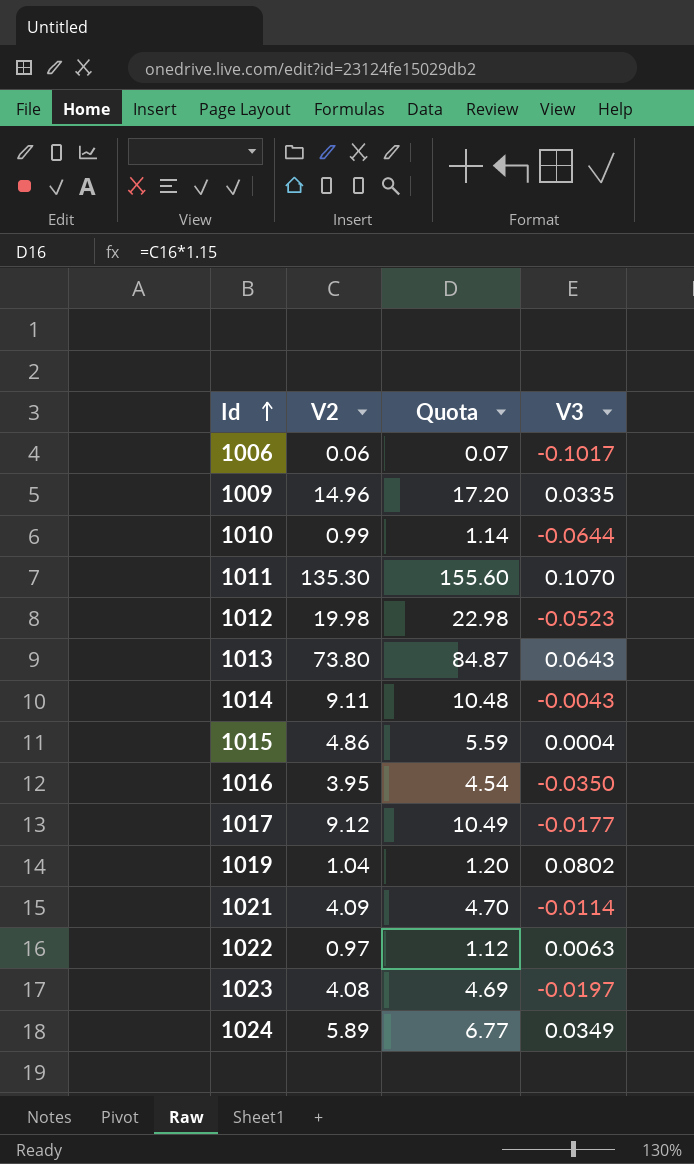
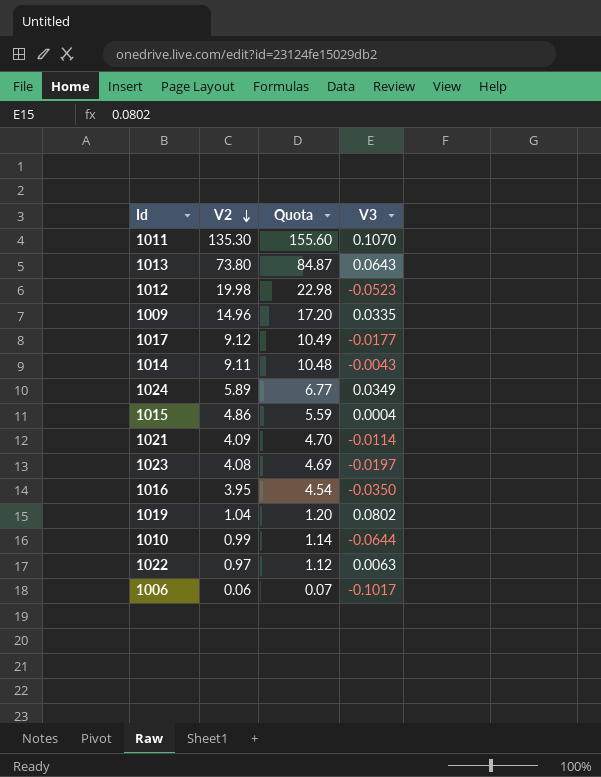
row order: Id ascending -> V2 descending

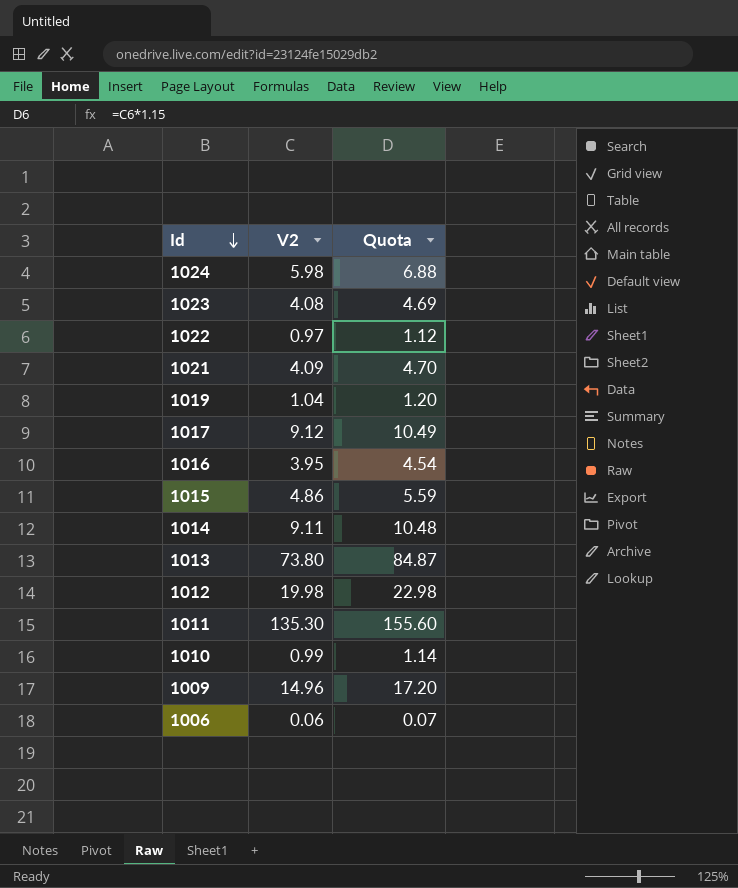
row order: V2 descending -> Id descending
column V3 | position: 4 -> none
1024 | V2: 5.89 -> 5.98
1024 | Quota: 6.77 -> 6.88

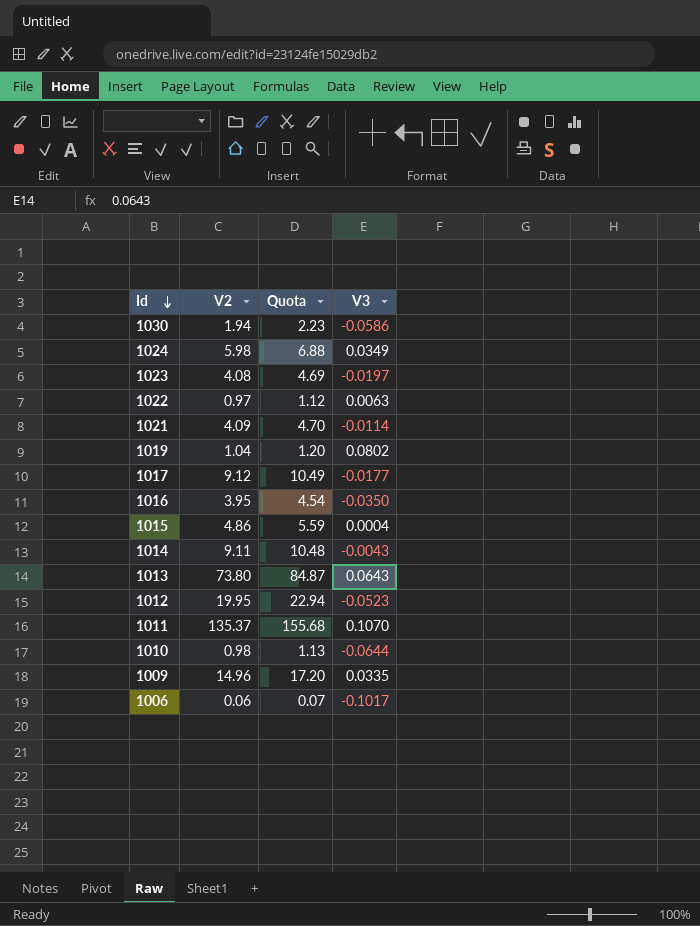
column V3 | position: none -> 4
row 1030: none -> 1.94 | 2.23 | -0.0586
1012 | V2: 19.98 -> 19.95
1012 | Quota: 22.98 -> 22.94
1011 | V2: 135.30 -> 135.37
1011 | Quota: 155.60 -> 155.68
1010 | V2: 0.99 -> 0.98
1010 | Quota: 1.14 -> 1.13

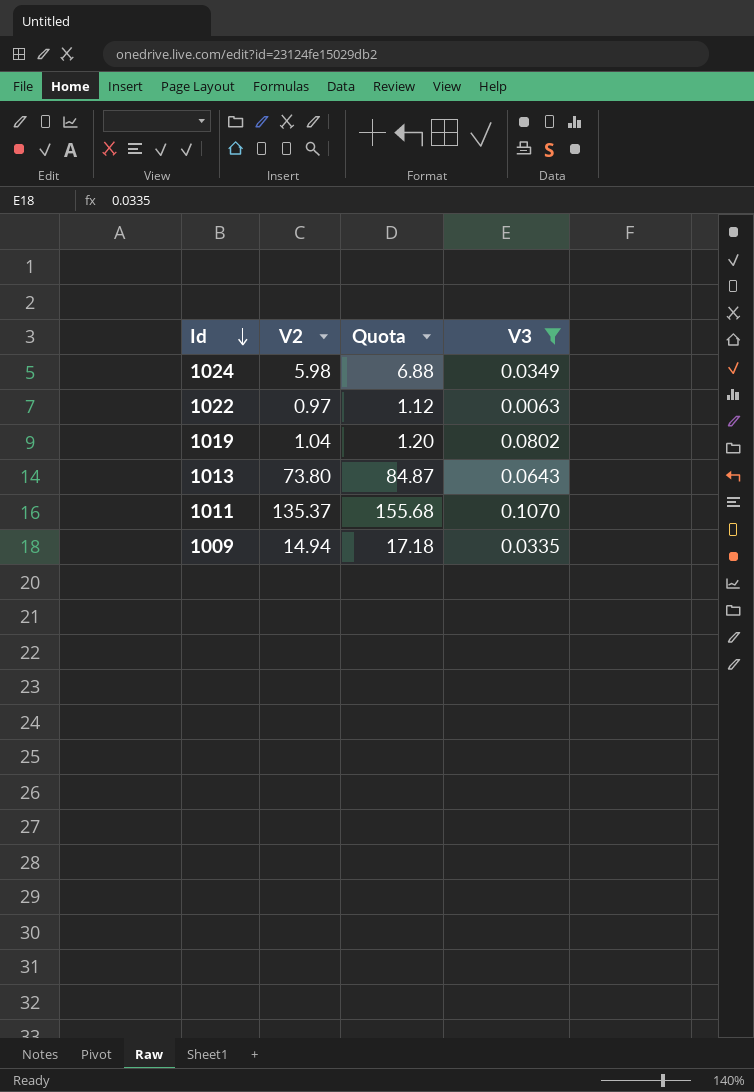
filter: none -> V3 >= 0.0063
1009 | V2: 14.96 -> 14.94
1009 | Quota: 17.20 -> 17.18

